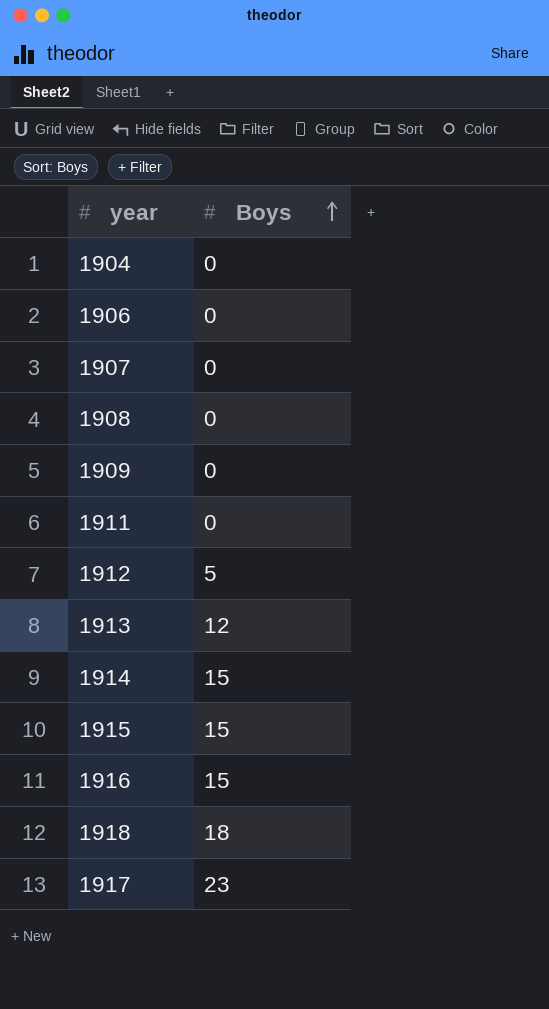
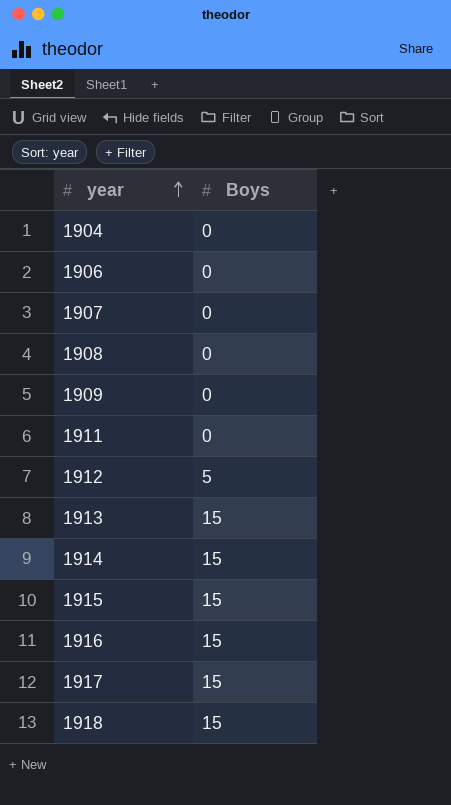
row order: Boys ascending -> year ascending
1913 | Boys: 12 -> 15
1917 | Boys: 23 -> 15
1918 | Boys: 18 -> 15

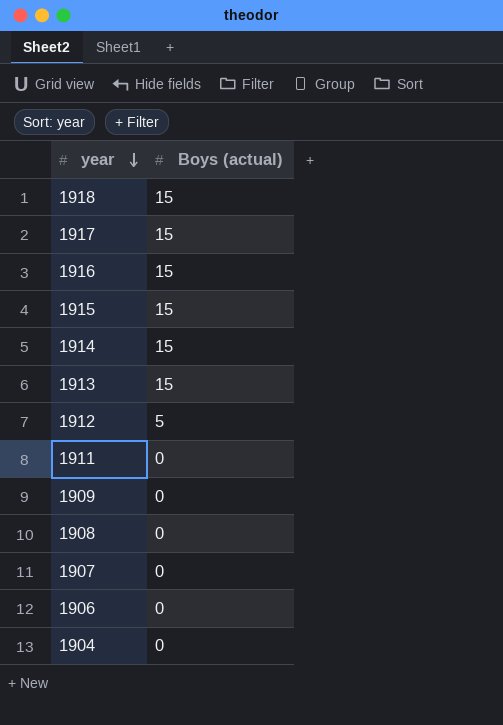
row order: year ascending -> year descending
column name: Boys -> Boys (actual)

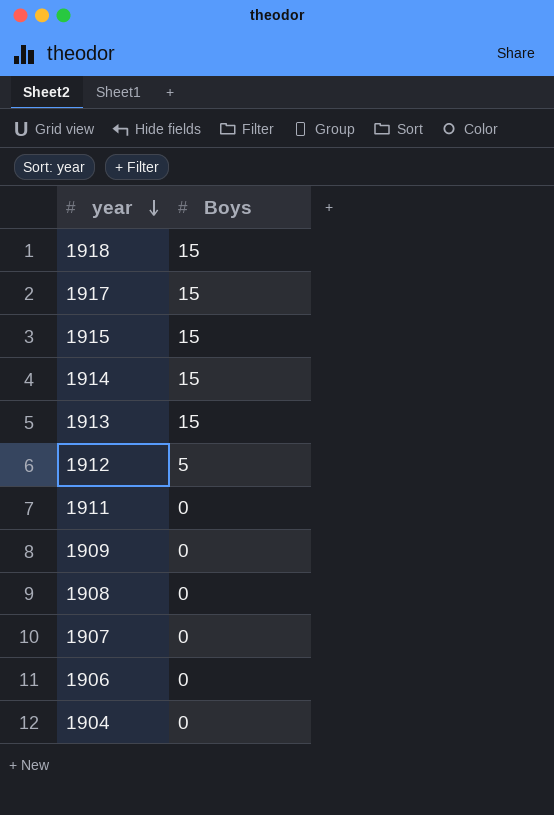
column name: Boys (actual) -> Boys
row 1916: 15 -> none

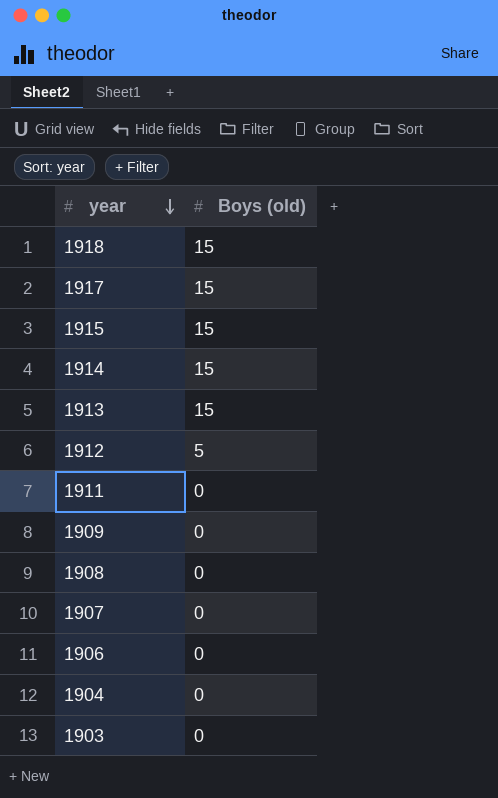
column name: Boys -> Boys (old)
row 1903: none -> 0

